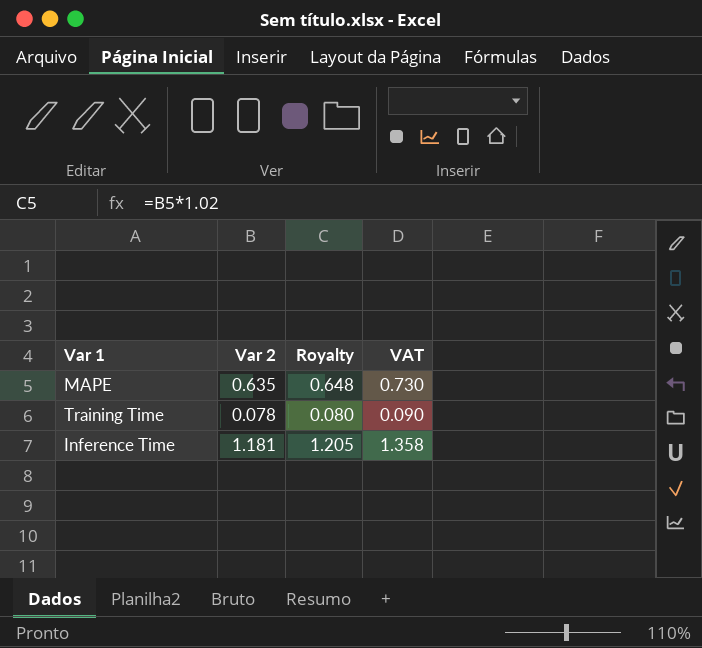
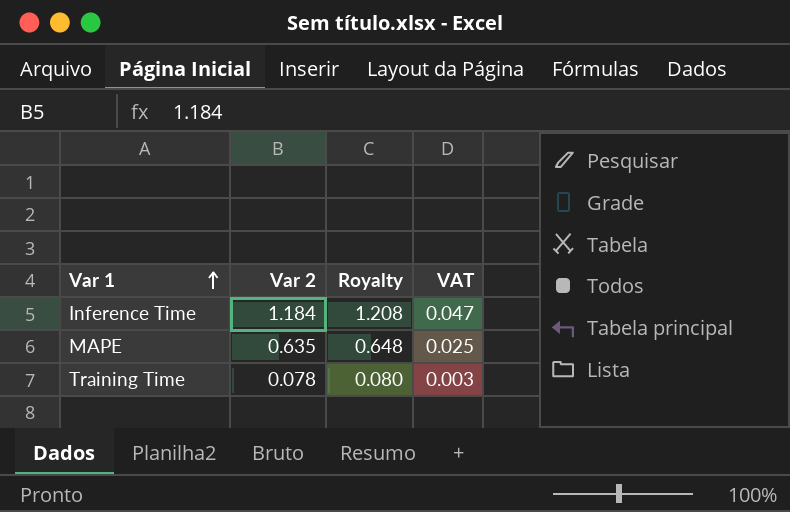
row order: none -> Var 1 ascending
column VAT | formula: [Var 2] * 1.15 -> [Var 2] * 0.04
Inference Time | Var 2: 1.181 -> 1.184
Inference Time | Royalty: 1.205 -> 1.208

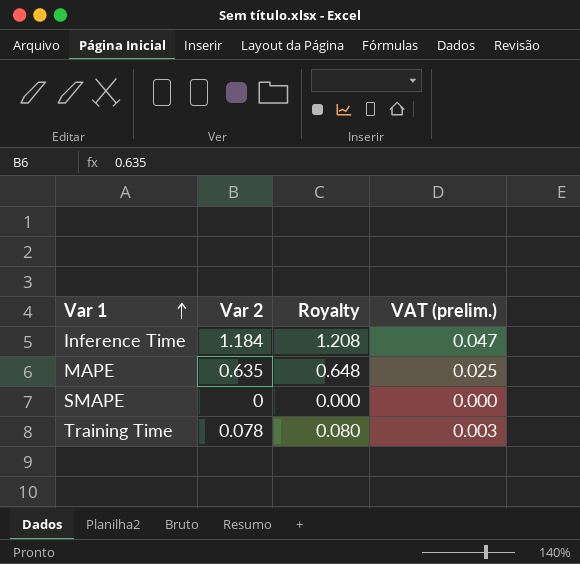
column name: VAT -> VAT (prelim.)
row SMAPE: none -> 0 | 0.000 | 0.000

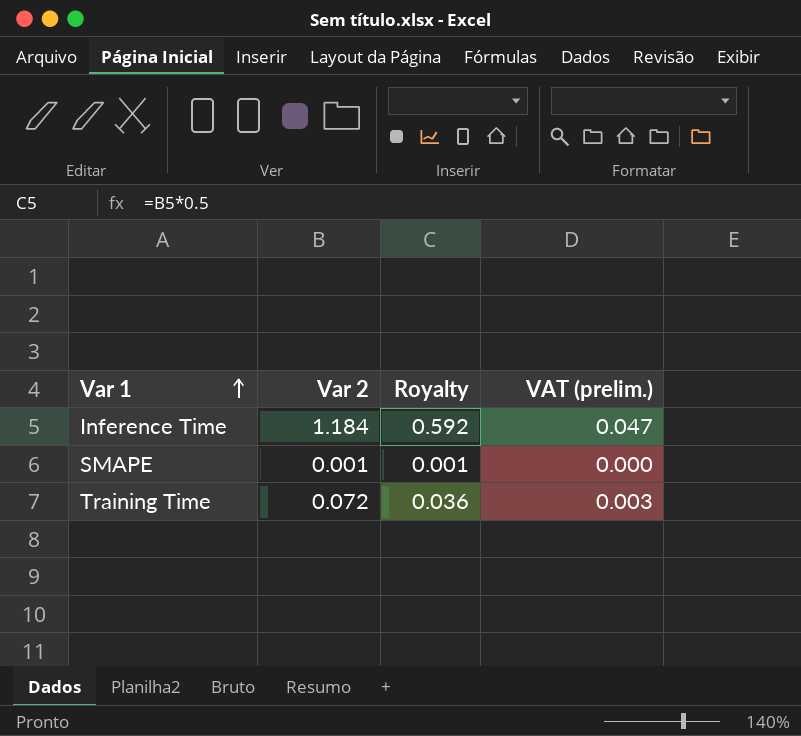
column Royalty | formula: [Var 2] * 1.02 -> [Var 2] * 0.5
row MAPE: 0.635 | 0.648 | 0.025 -> none
SMAPE | Var 2: 0 -> 0.001
Training Time | Var 2: 0.078 -> 0.072

